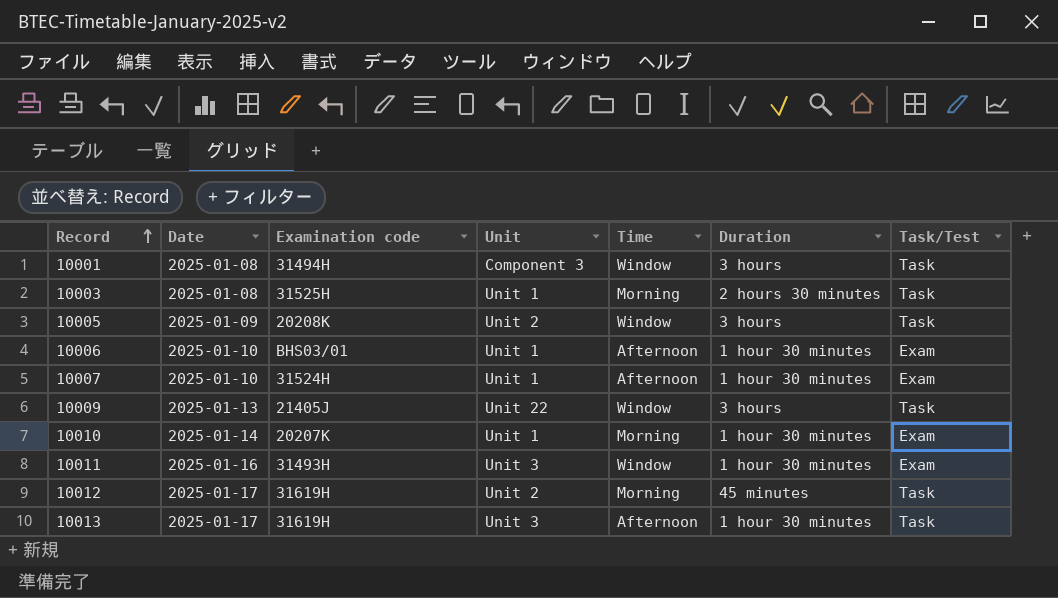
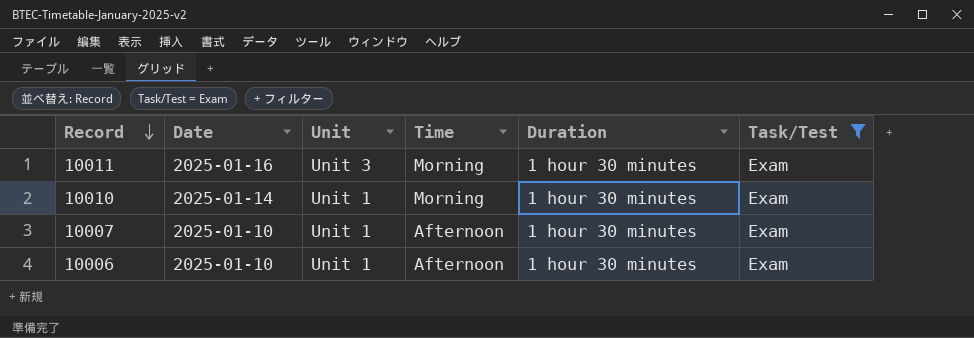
filter: none -> Task/Test = Exam
row order: Record ascending -> Record descending
column Examination code | position: 3 -> none
10011 | Time: Window -> Morning

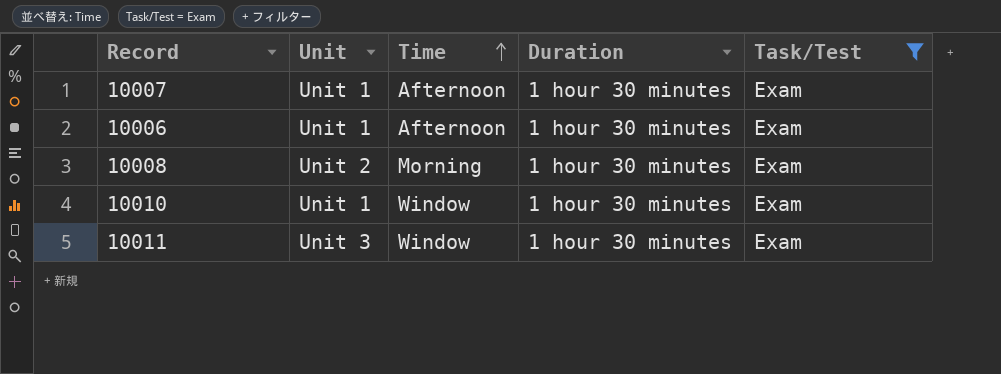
row order: Record descending -> Time ascending
column Date | position: 2 -> none
row 10008: none -> Unit 2 | Morning | 1 hour 30 minutes | Exam
10010 | Time: Morning -> Window
10011 | Time: Morning -> Window

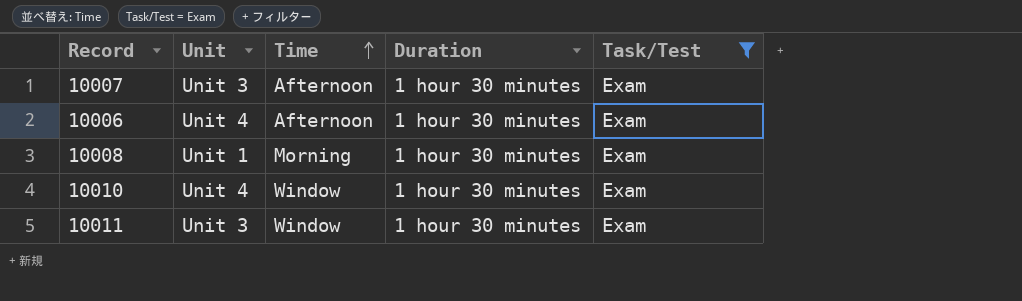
10007 | Unit: Unit 1 -> Unit 3
10006 | Unit: Unit 1 -> Unit 4
10008 | Unit: Unit 2 -> Unit 1
10010 | Unit: Unit 1 -> Unit 4

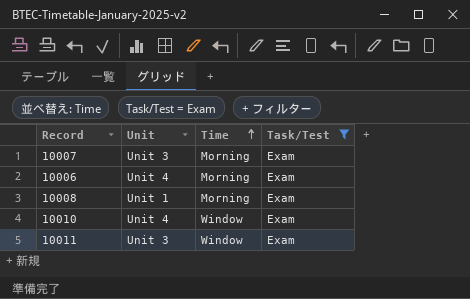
column Duration | position: 4 -> none
10007 | Time: Afternoon -> Morning
10006 | Time: Afternoon -> Morning

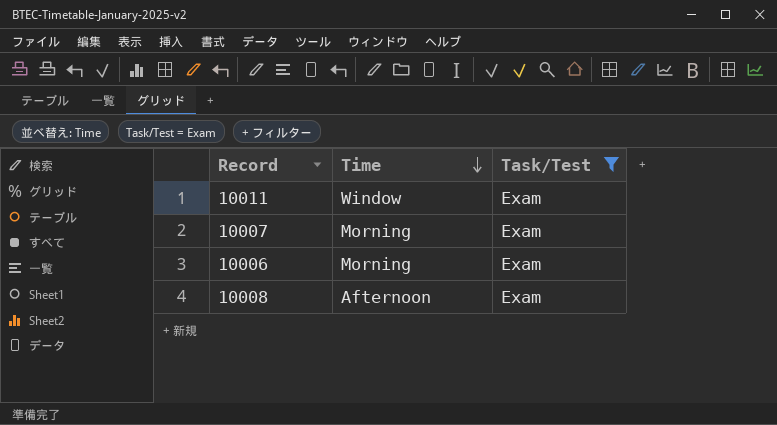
row order: Time ascending -> Time descending
column Unit | position: 2 -> none
row 10010: Unit 4 | Window | Exam -> none
10008 | Time: Morning -> Afternoon

